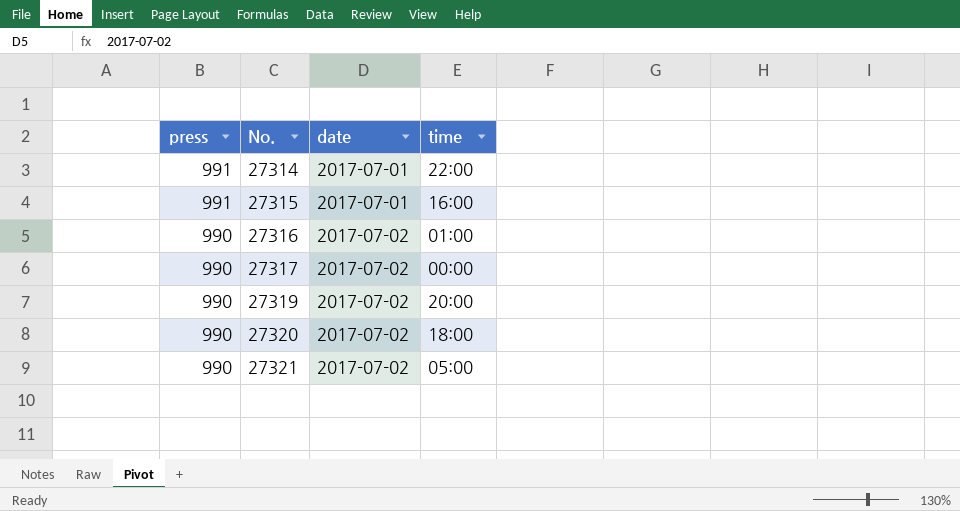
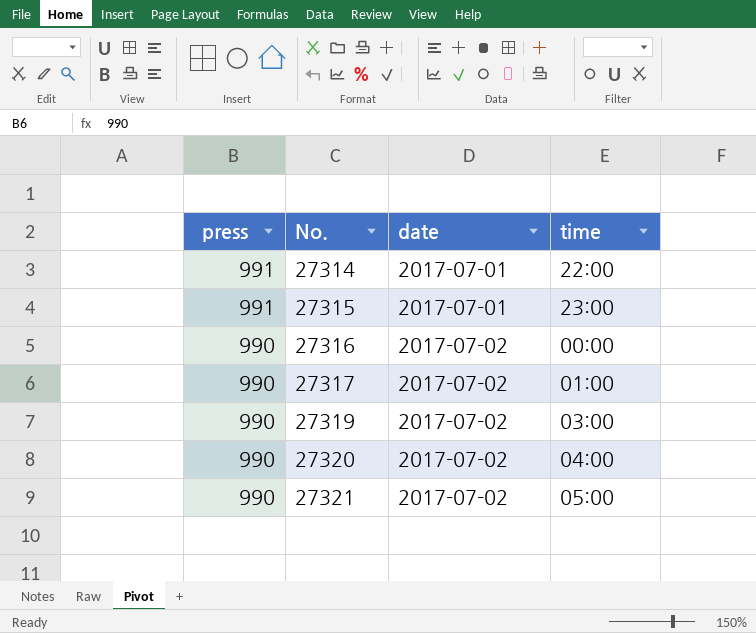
27315 | time: 16:00 -> 23:00
27316 | time: 01:00 -> 00:00
27317 | time: 00:00 -> 01:00
27319 | time: 20:00 -> 03:00
27320 | time: 18:00 -> 04:00

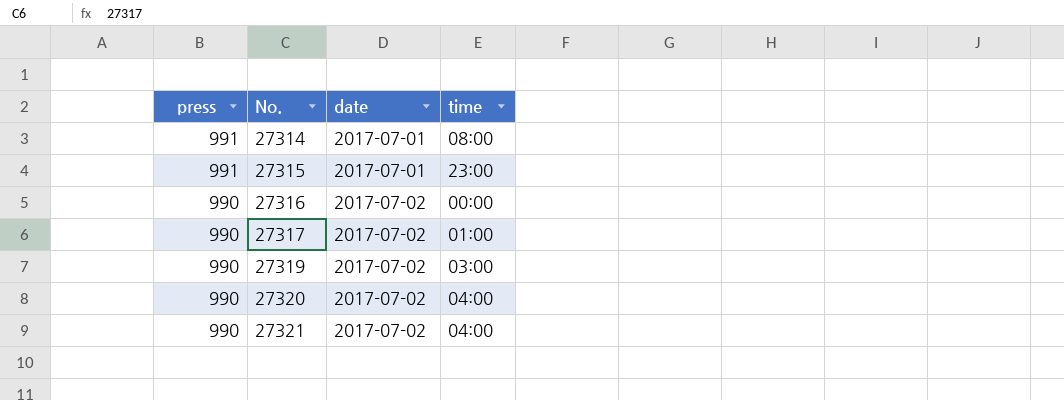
27314 | time: 22:00 -> 08:00
27321 | time: 05:00 -> 04:00

